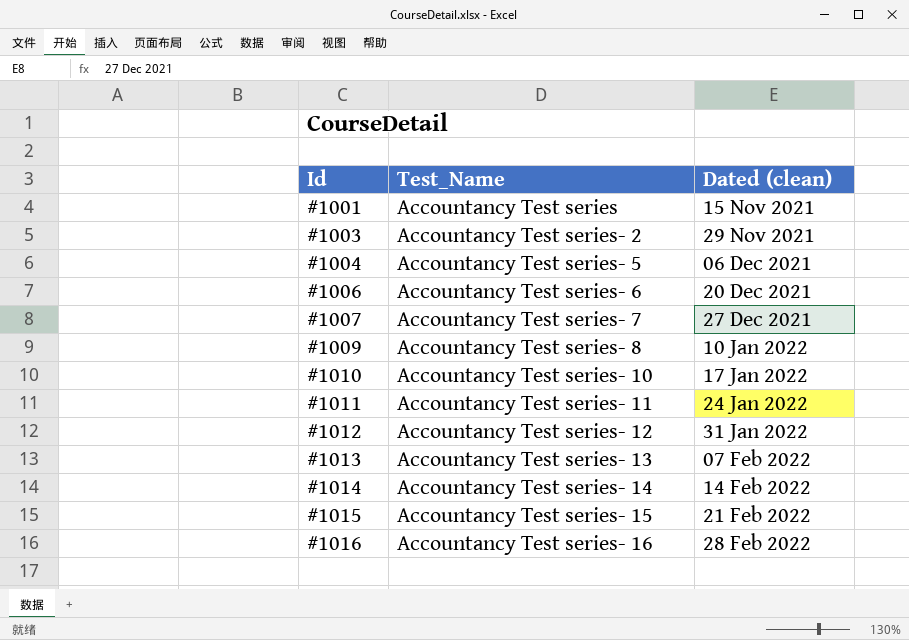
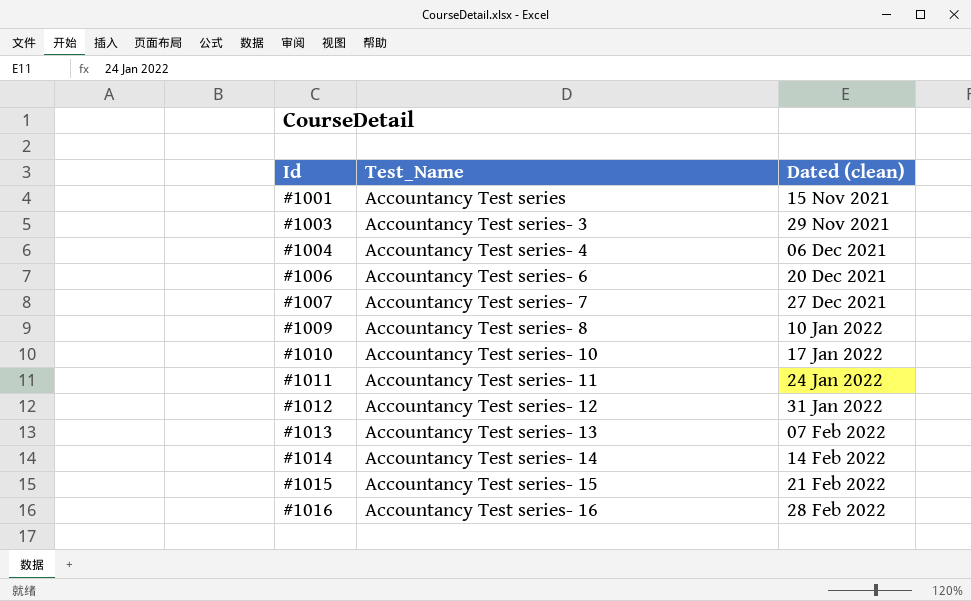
#1003 | Test_Name: Accountancy Test series- 2 -> Accountancy Test series- 3
#1004 | Test_Name: Accountancy Test series- 5 -> Accountancy Test series- 4

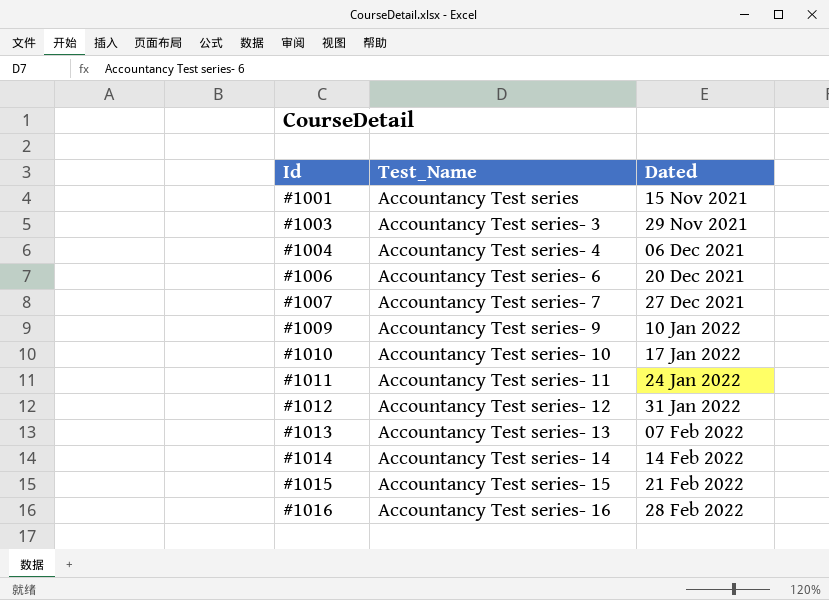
column name: Dated (clean) -> Dated
#1009 | Test_Name: Accountancy Test series- 8 -> Accountancy Test series- 9

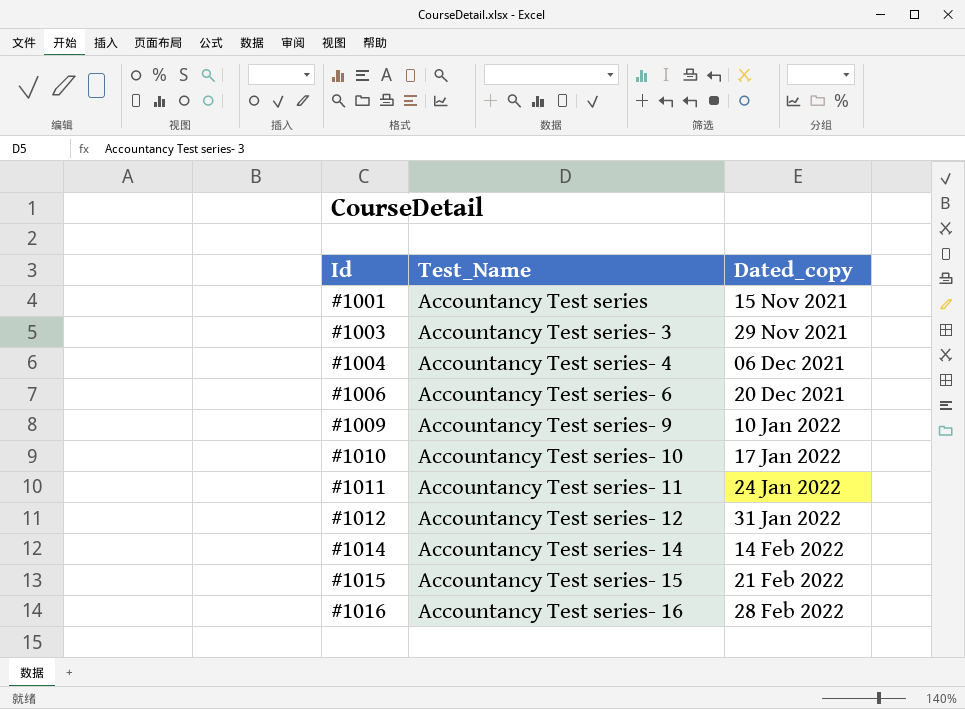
column name: Dated -> Dated_copy
row #1007: Accountancy Test series- 7 | 27 Dec 2021 -> none
row #1013: Accountancy Test series- 13 | 07 Feb 2022 -> none

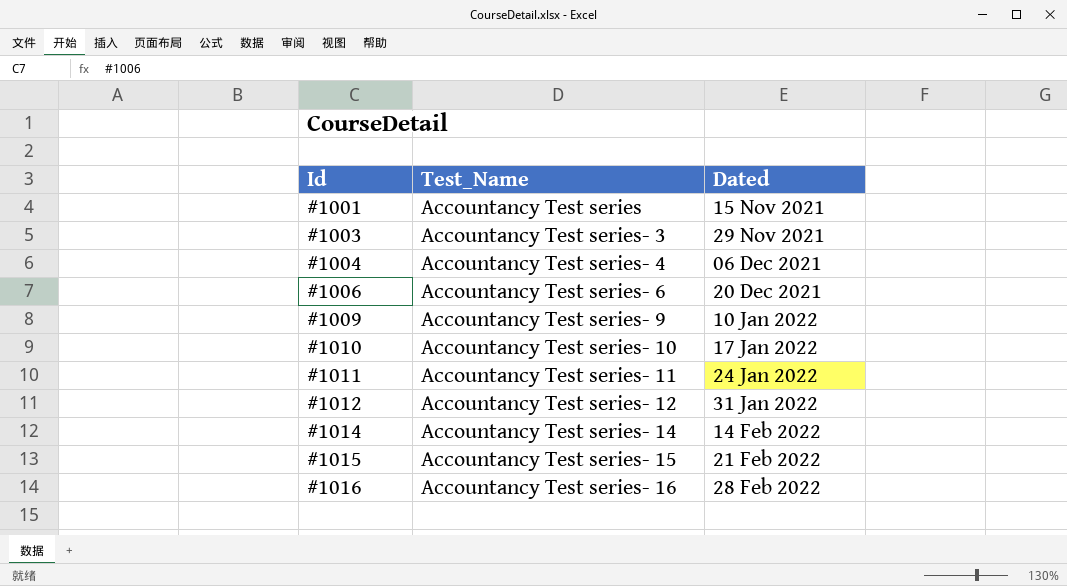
column name: Dated_copy -> Dated

